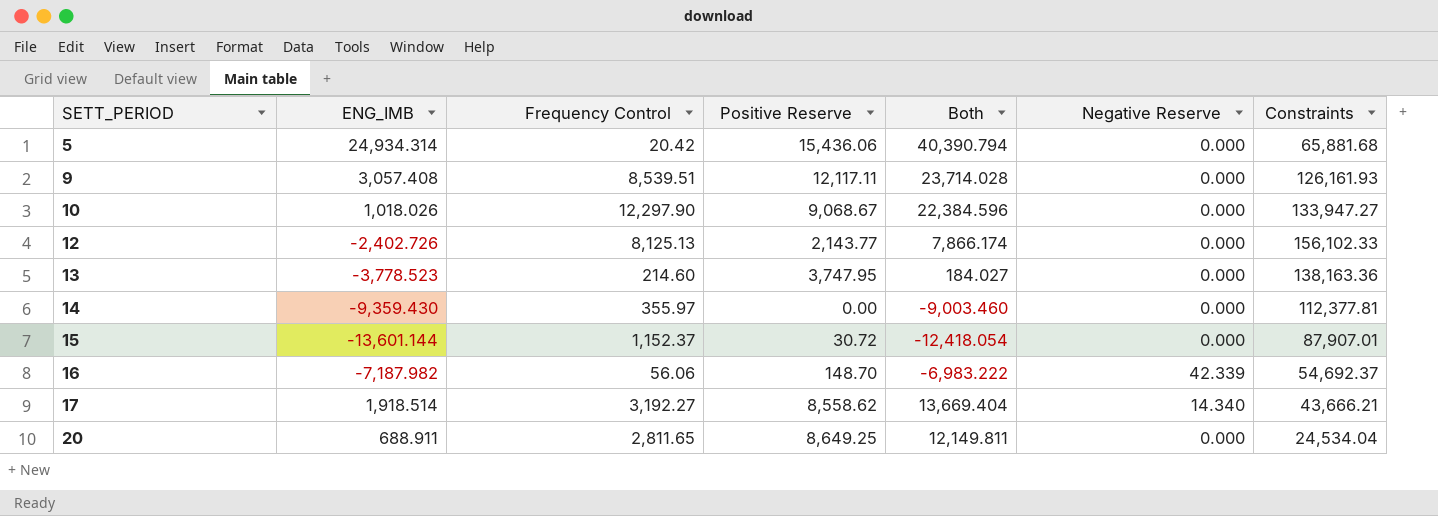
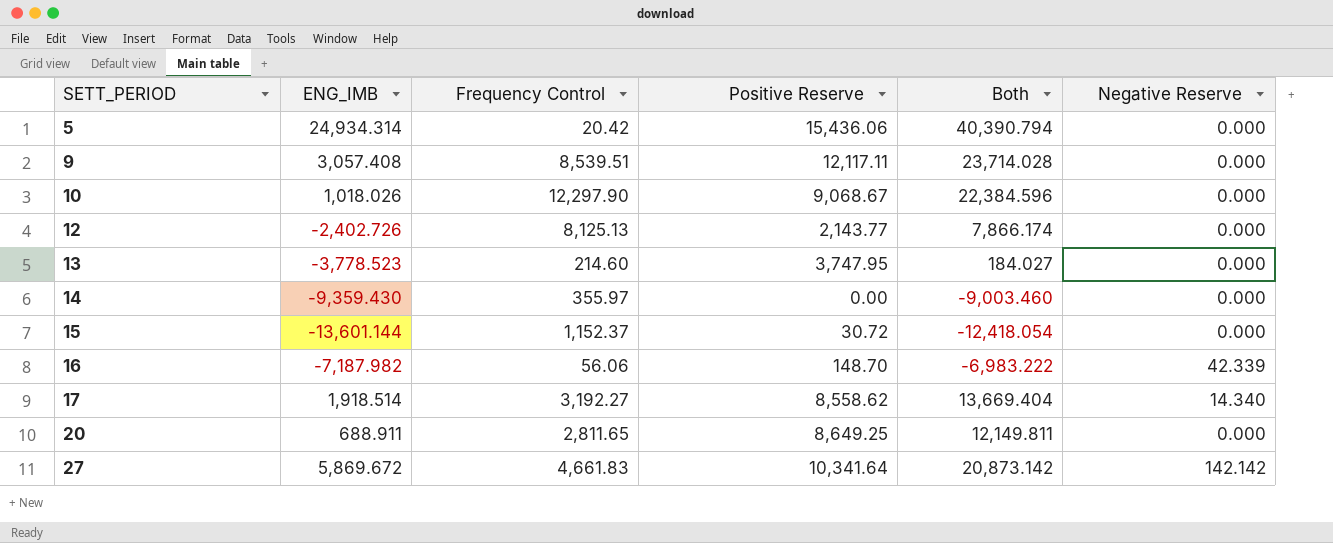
column Constraints | position: 7 -> none
row 27: none -> 5,869.672 | 4,661.83 | 10,341.64 | 20,873.142 | 142.142

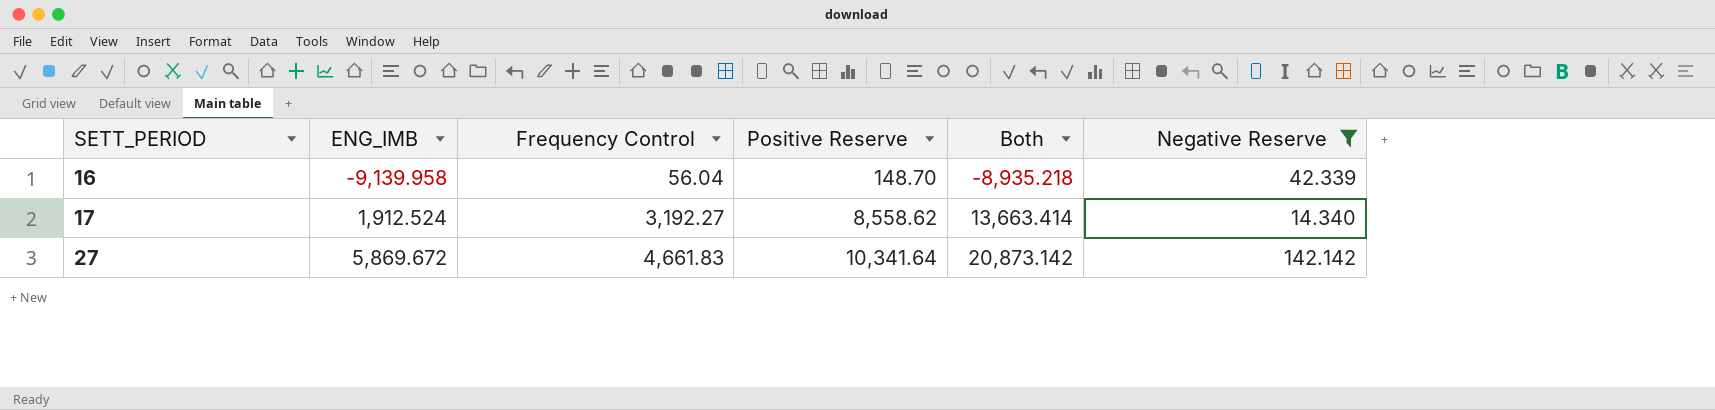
filter: none -> Negative Reserve != 0.000
16 | ENG_IMB: -7,187.982 -> -9,139.958
16 | Frequency Control: 56.06 -> 56.04
16 | Both: -6,983.222 -> -8,935.218
17 | ENG_IMB: 1,918.514 -> 1,912.524
17 | Both: 13,669.404 -> 13,663.414

